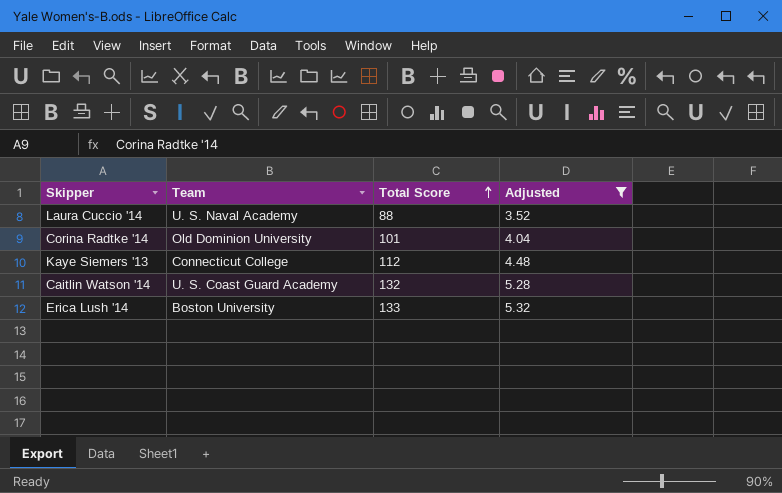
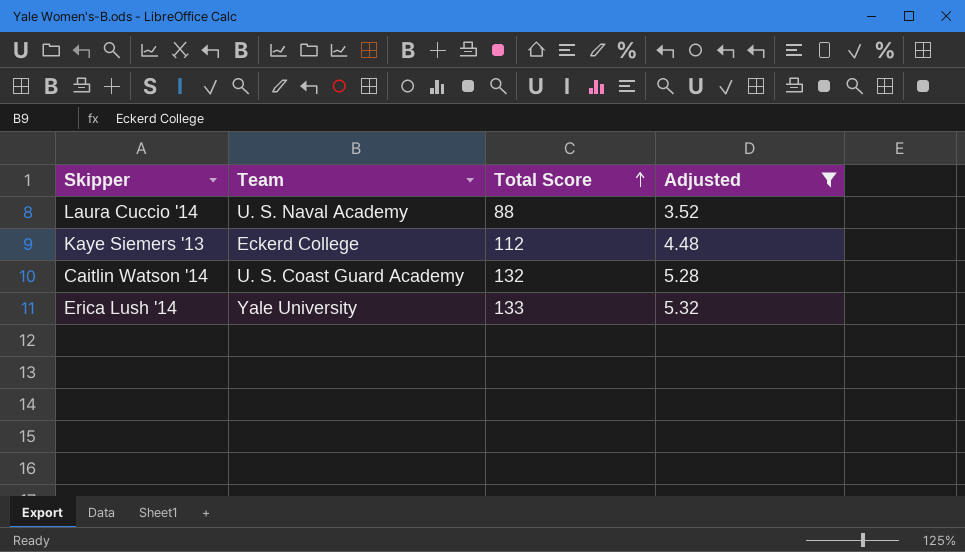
row Corina Radtke '14: Old Dominion University | 101 | 4.04 -> none
Kaye Siemers '13 | Team: Connecticut College -> Eckerd College
Erica Lush '14 | Team: Boston University -> Yale University

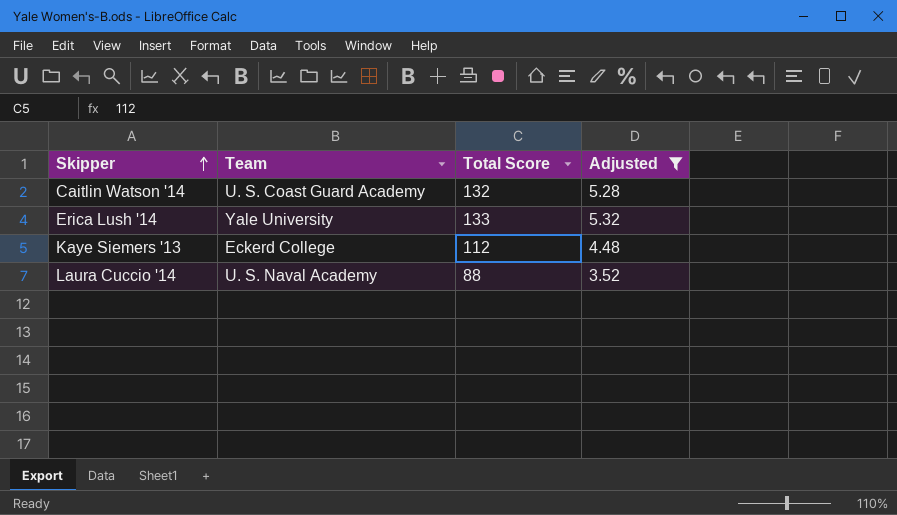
row order: Total Score ascending -> Skipper ascending

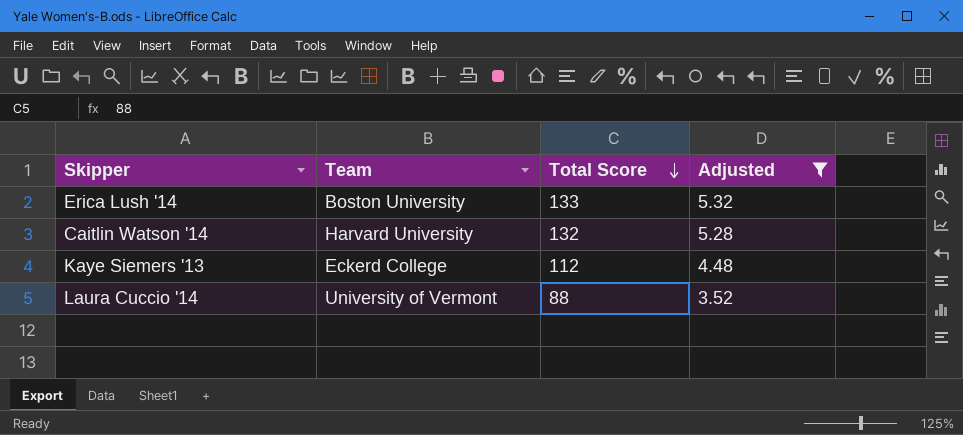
row order: Skipper ascending -> Total Score descending
Erica Lush '14 | Team: Yale University -> Boston University
Caitlin Watson '14 | Team: U. S. Coast Guard Academy -> Harvard University
Laura Cuccio '14 | Team: U. S. Naval Academy -> University of Vermont

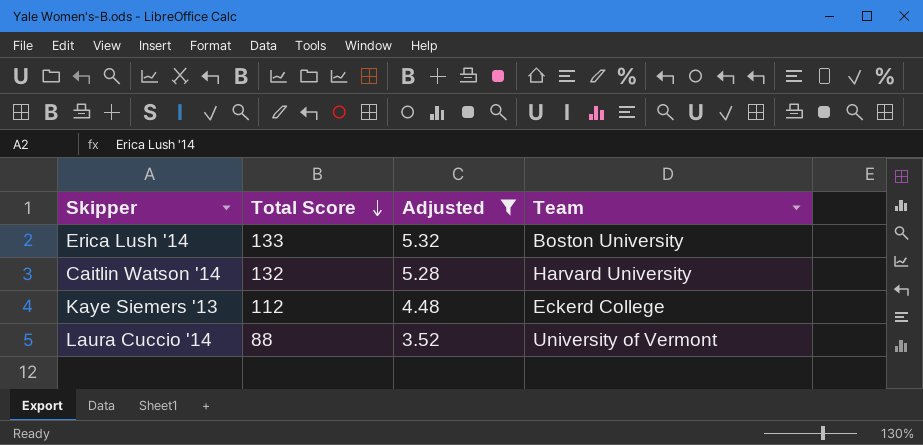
column Team | position: 2 -> 4

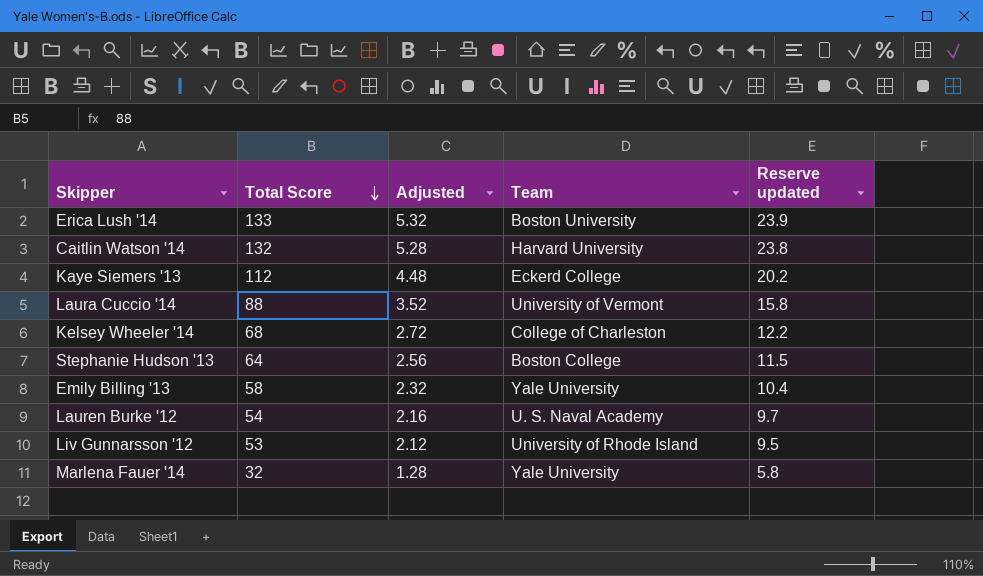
filter: Adjusted >= 3.52 -> none
column Reserve updated | formula: none -> [Total Score] * 0.18

